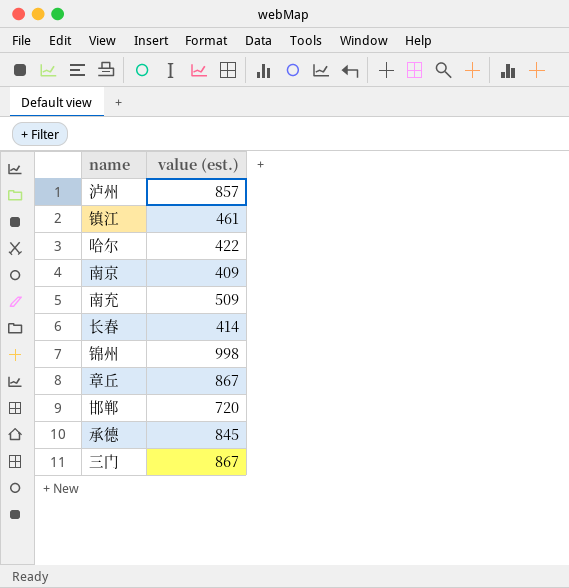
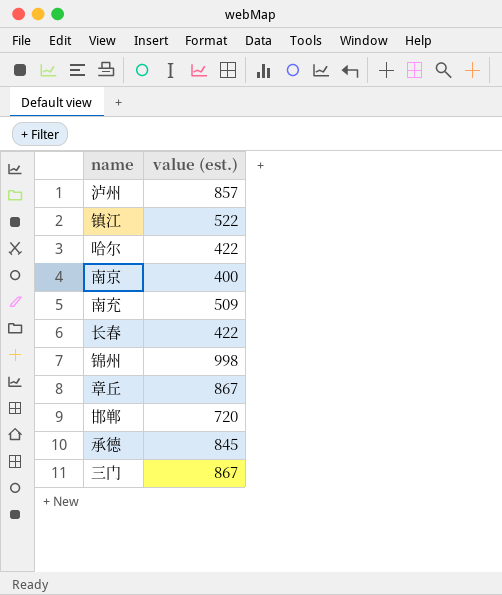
镇江 | value (est.): 461 -> 522
南京 | value (est.): 409 -> 400
长春 | value (est.): 414 -> 422

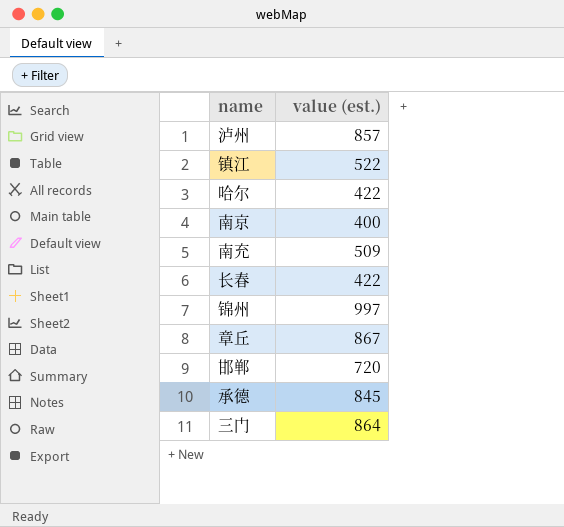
锦州 | value (est.): 998 -> 997
三门 | value (est.): 867 -> 864

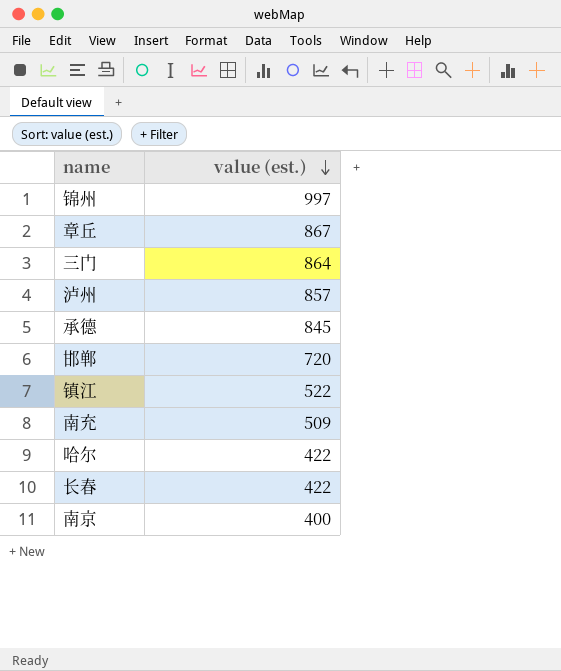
row order: none -> value (est.) descending

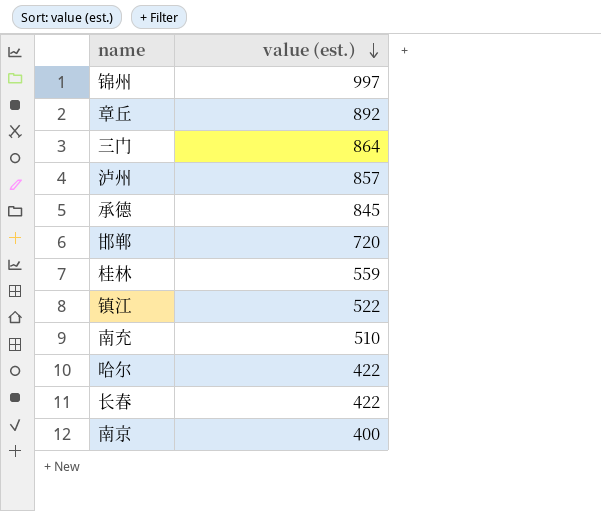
章丘 | value (est.): 867 -> 892
row 桂林: none -> 559
南充 | value (est.): 509 -> 510

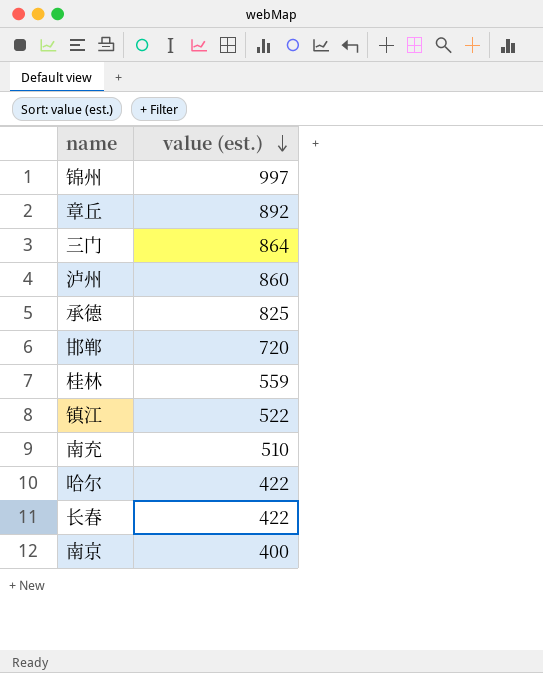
泸州 | value (est.): 857 -> 860
承德 | value (est.): 845 -> 825

